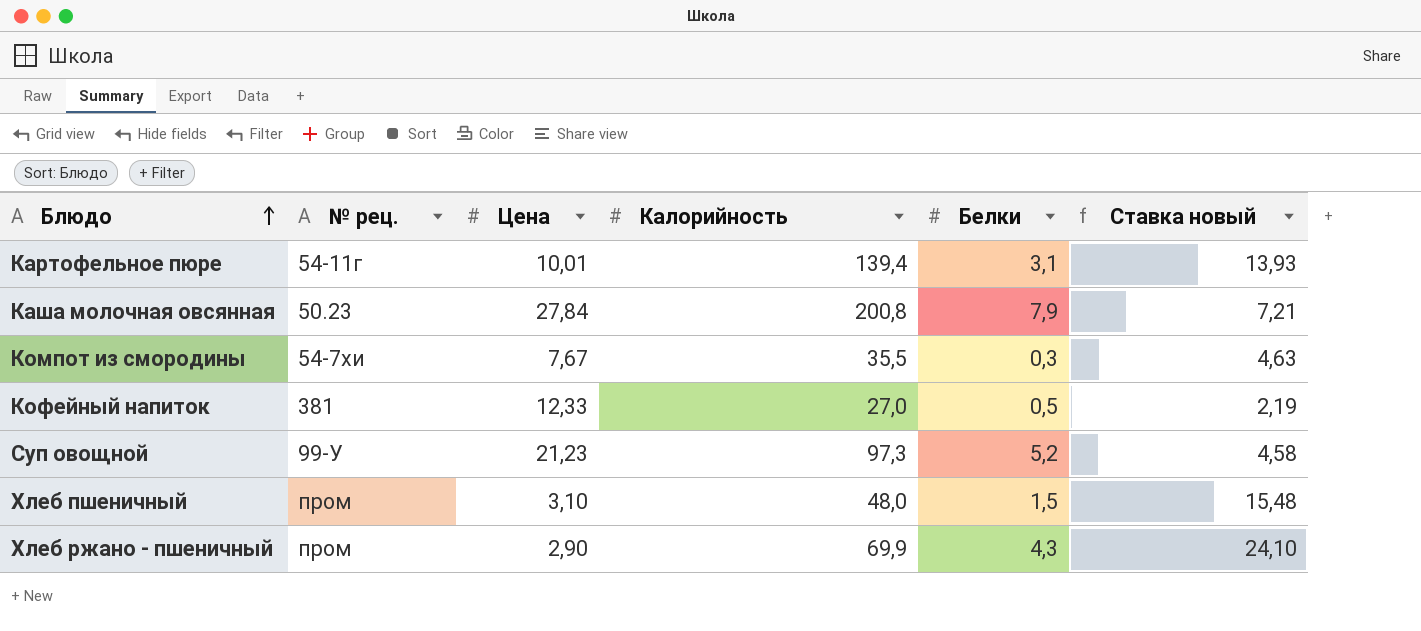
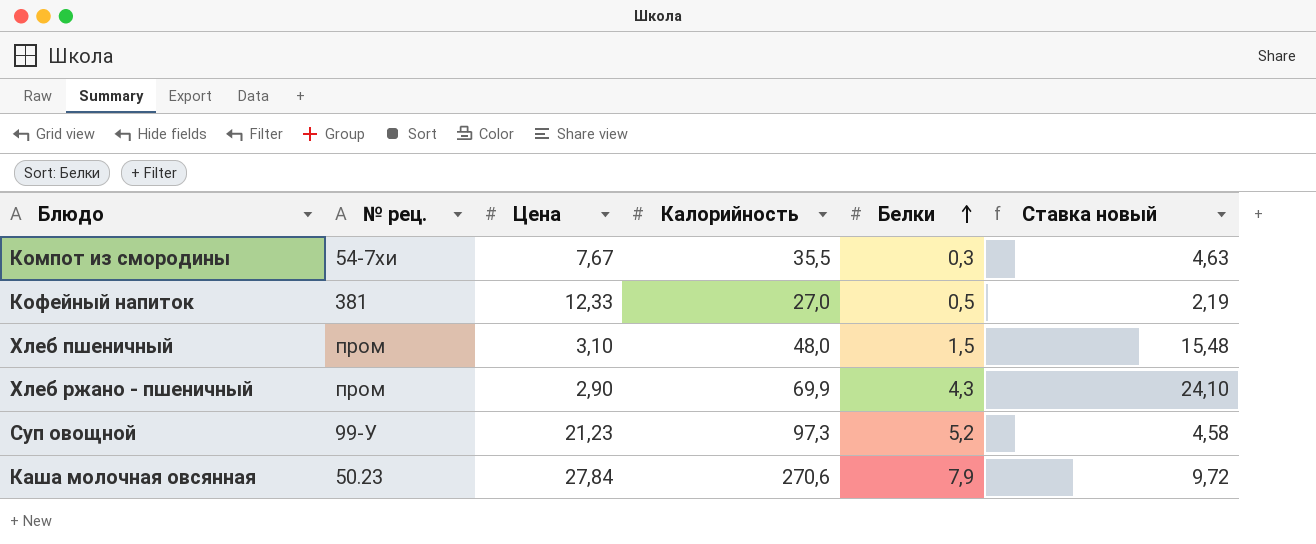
row order: Блюдо ascending -> Белки ascending
row Картофельное пюре: 54-11г | 10,01 | 139,4 | 3,1 | 13,93 -> none
Каша молочная овсянная | Калорийность: 200,8 -> 270,6
Каша молочная овсянная | Ставка новый: 7,21 -> 9,72

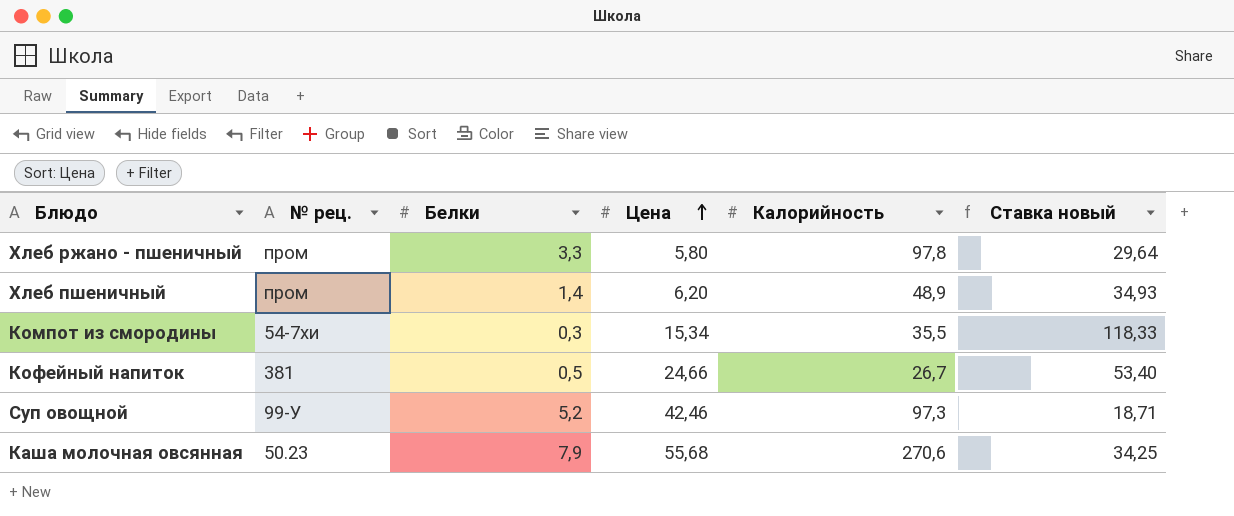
row order: Белки ascending -> Цена ascending
column Белки | position: 5 -> 3
column Ставка новый | formula: [Калорийность] / [Цена] -> [Калорийность] / [Белки]
Хлеб ржано - пшеничный | Белки: 4,3 -> 3,3
Хлеб ржано - пшеничный | Цена: 2,90 -> 5,80
Хлеб ржано - пшеничный | Калорийность: 69,9 -> 97,8
Хлеб пшеничный | Белки: 1,5 -> 1,4
Хлеб пшеничный | Цена: 3,10 -> 6,20
Хлеб пшеничный | Калорийность: 48,0 -> 48,9
Компот из смородины | Цена: 7,67 -> 15,34
Кофейный напиток | Цена: 12,33 -> 24,66
Кофейный напиток | Калорийность: 27,0 -> 26,7
Суп овощной | Цена: 21,23 -> 42,46
Каша молочная овсянная | Цена: 27,84 -> 55,68

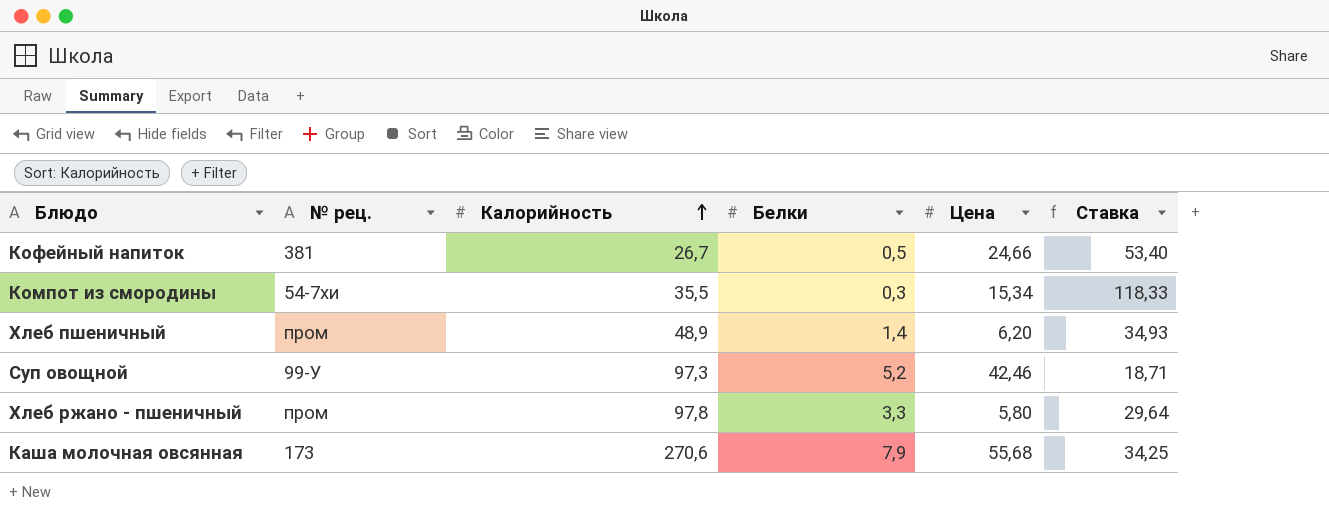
row order: Цена ascending -> Калорийность ascending
column Калорийность | position: 5 -> 3
column name: Ставка новый -> Ставка
Каша молочная овсянная | № рец.: 50.23 -> 173

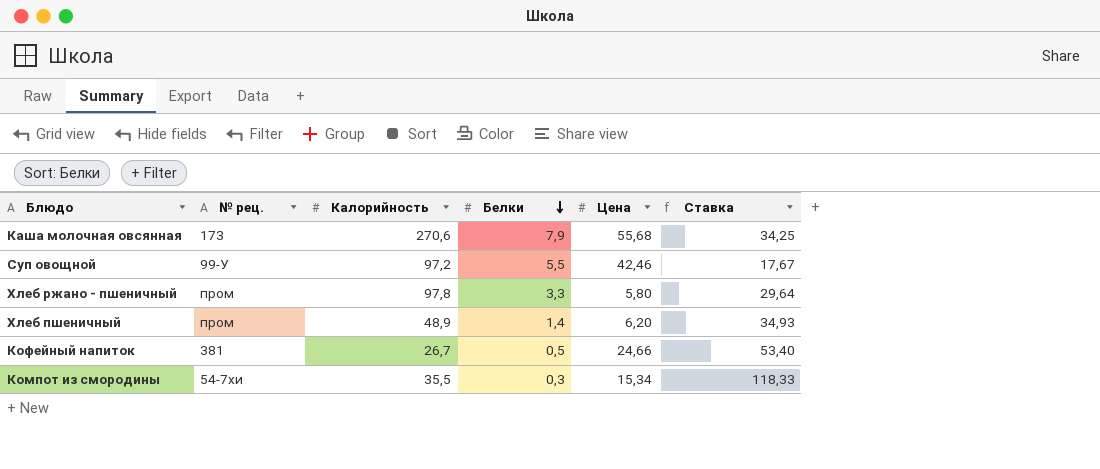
row order: Калорийность ascending -> Белки descending
Суп овощной | Калорийность: 97,3 -> 97,2
Суп овощной | Белки: 5,2 -> 5,5
Суп овощной | Ставка: 18,71 -> 17,67

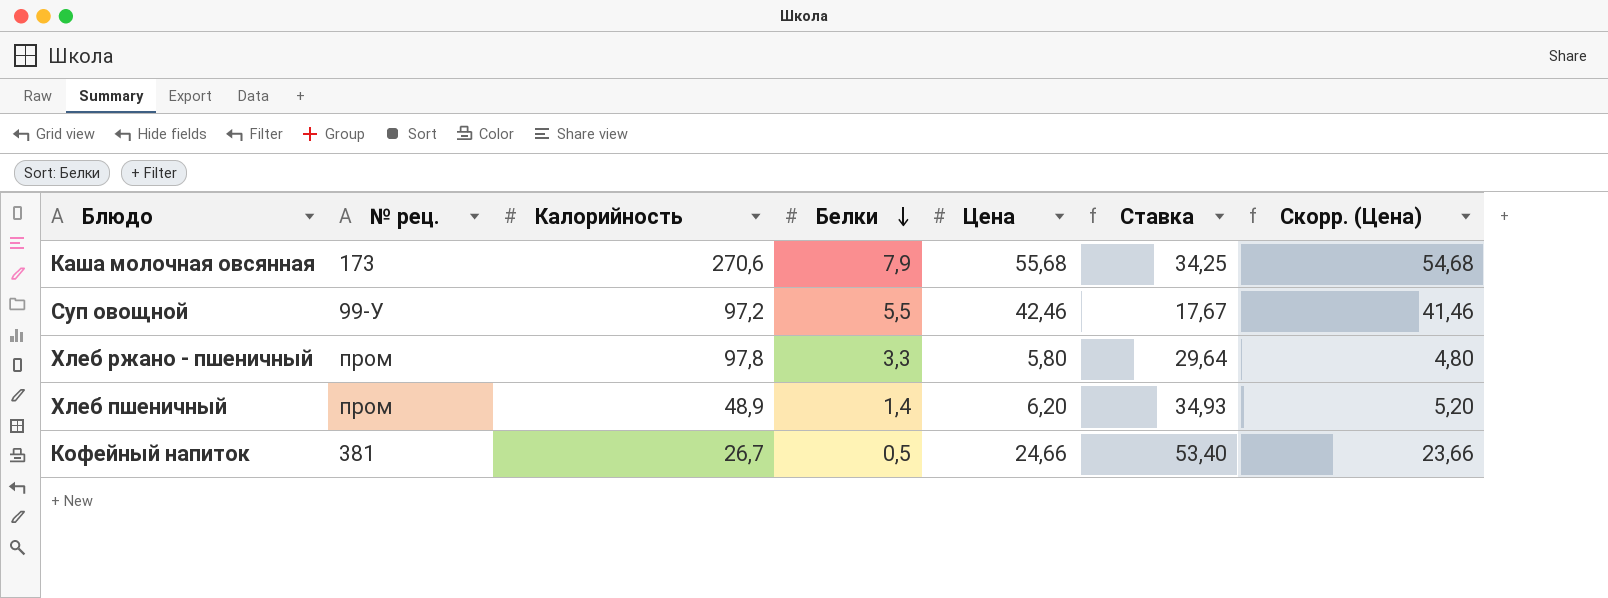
column Скорр. (Цена) | formula: none -> [Цена] - 1
row Компот из смородины: 54-7хи | 35,5 | 0,3 | 15,34 | 118,33 -> none

